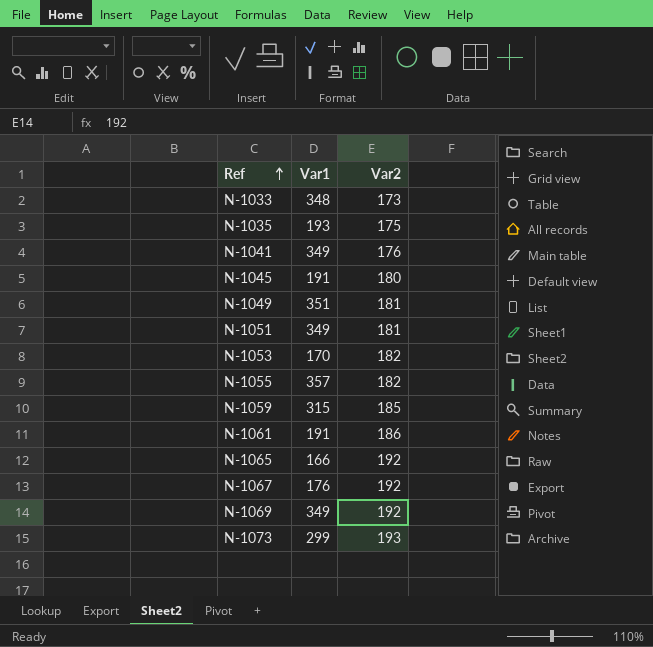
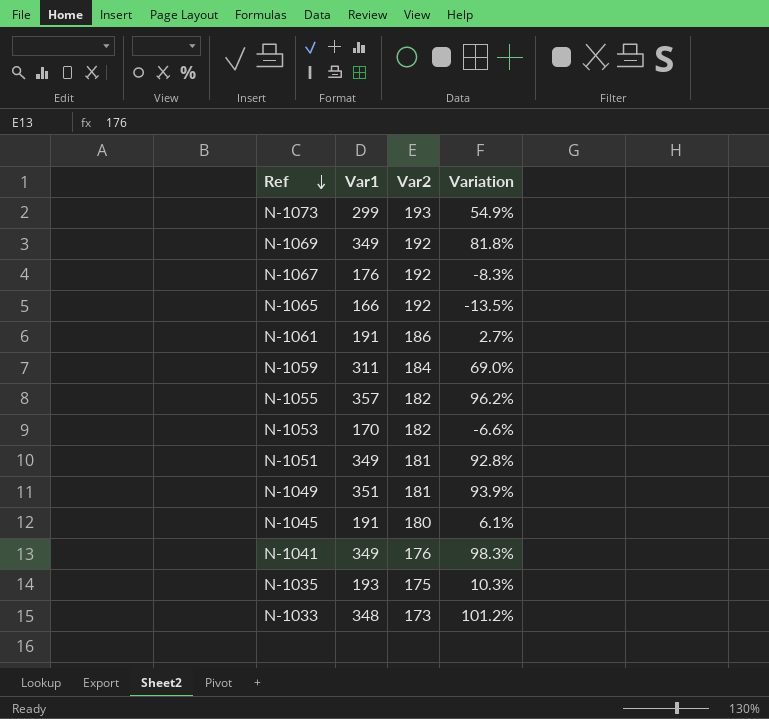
row order: Ref ascending -> Ref descending
column Variation | formula: none -> ([Var1] - [Var2]) / [Var2]
N-1059 | Var1: 315 -> 311
N-1059 | Var2: 185 -> 184

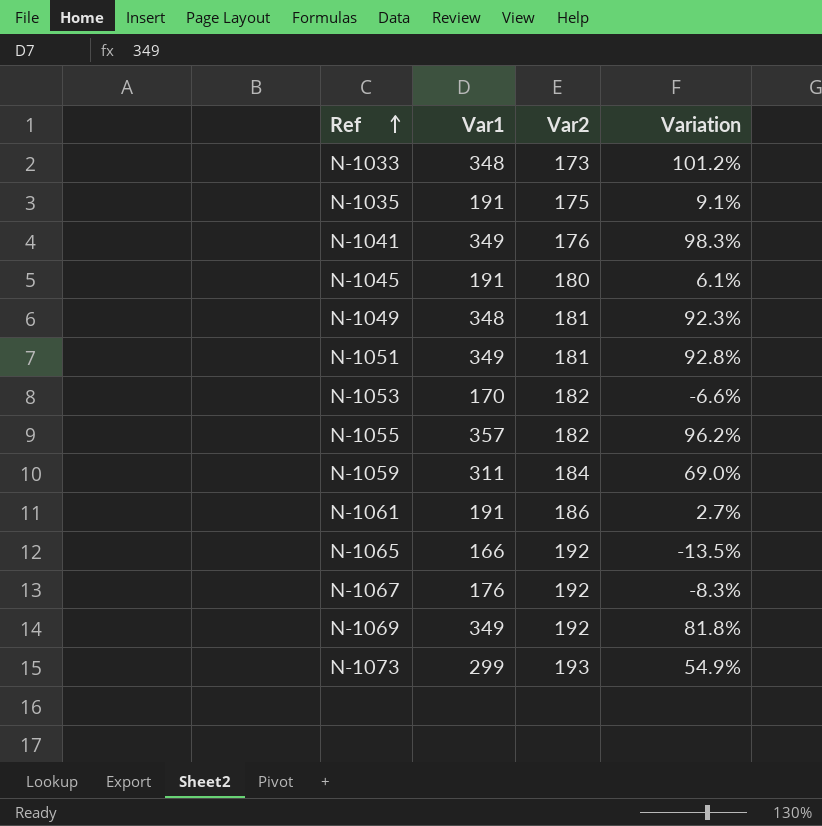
row order: Ref descending -> Ref ascending
N-1035 | Var1: 193 -> 191
N-1035 | Variation: 10.3% -> 9.1%
N-1049 | Var1: 351 -> 348
N-1049 | Variation: 93.9% -> 92.3%

